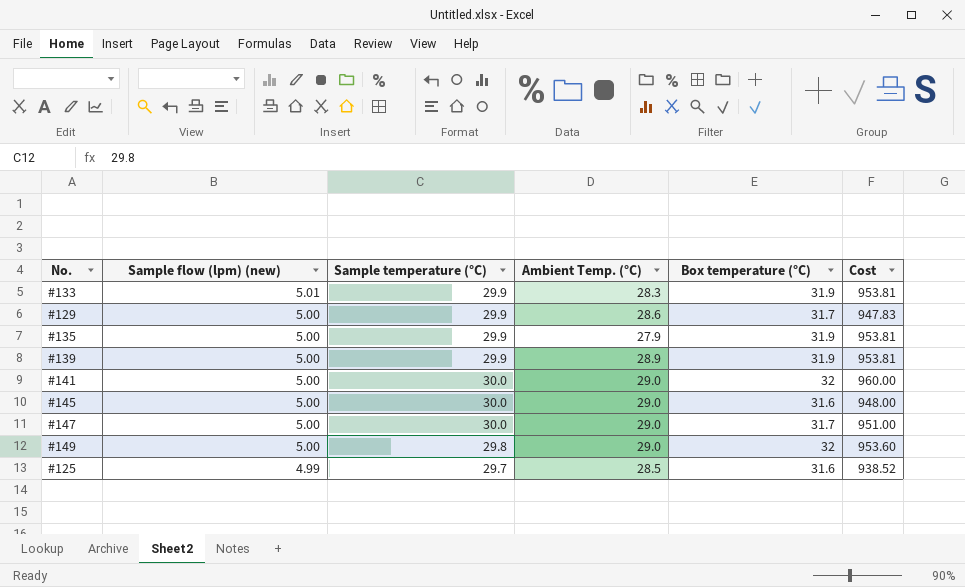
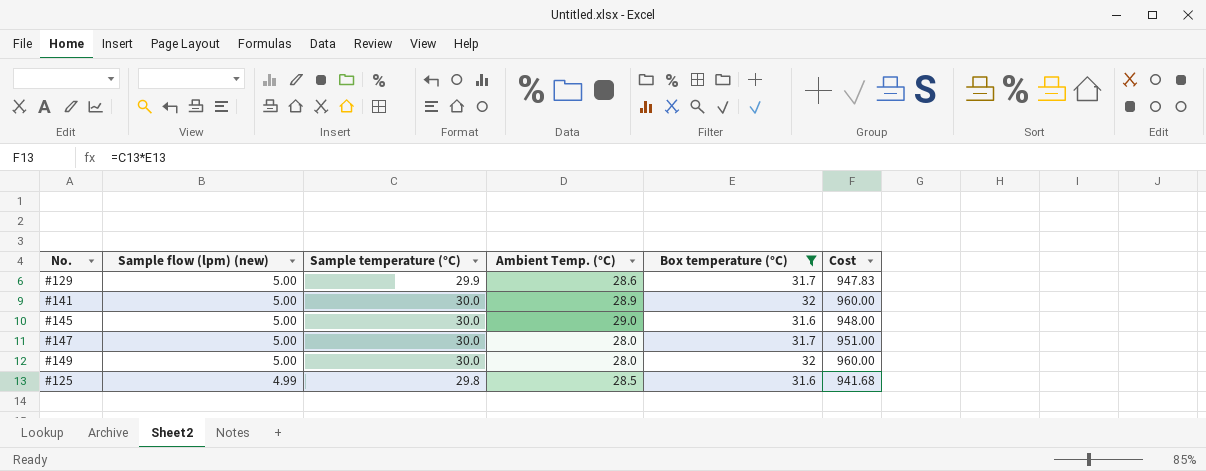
filter: none -> Box temperature (°C) != 31.9
#141 | Ambient Temp. (°C): 29.0 -> 28.9
#147 | Ambient Temp. (°C): 29.0 -> 28.0
#149 | Sample temperature (°C): 29.8 -> 30.0
#149 | Ambient Temp. (°C): 29.0 -> 28.0
#149 | Cost: 953.60 -> 960.00
#125 | Sample temperature (°C): 29.7 -> 29.8
#125 | Cost: 938.52 -> 941.68

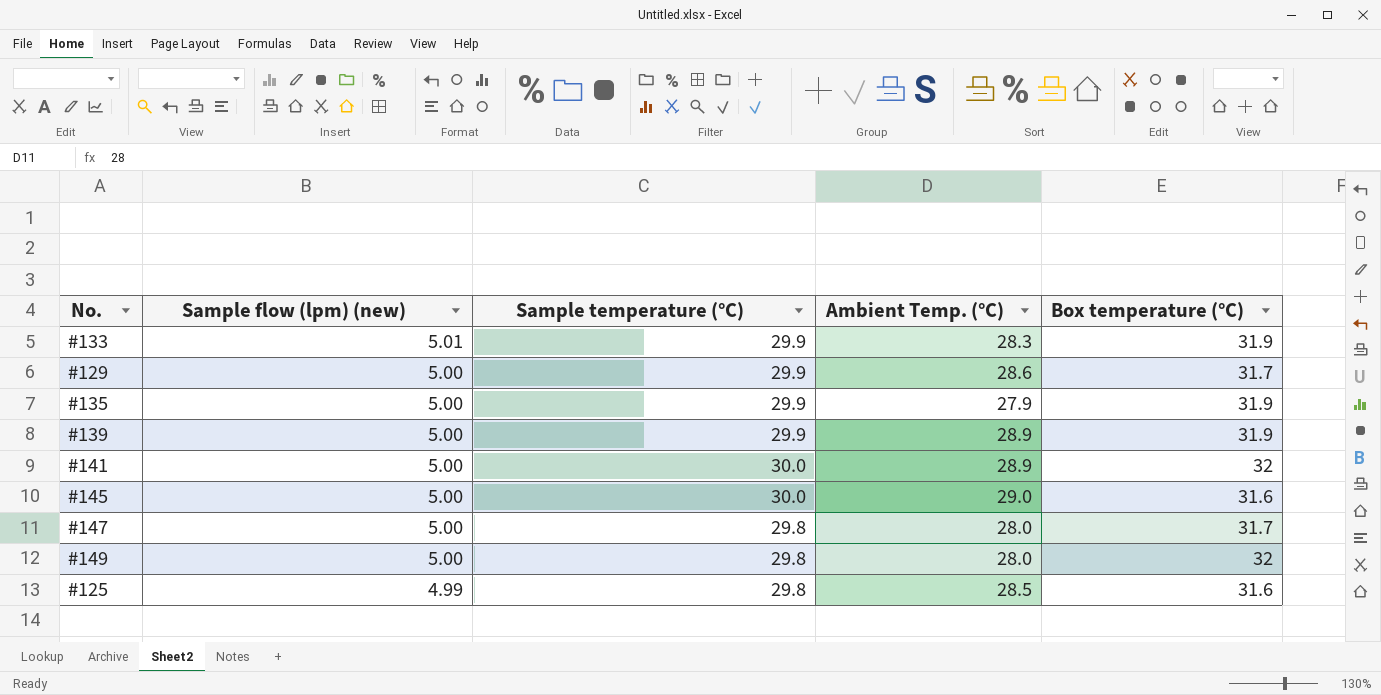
filter: Box temperature (°C) != 31.9 -> none
column Cost | formula: [Sample temperature (°C)] * [Box temperature (°C)] -> none
#147 | Sample temperature (°C): 30.0 -> 29.8
#149 | Sample temperature (°C): 30.0 -> 29.8

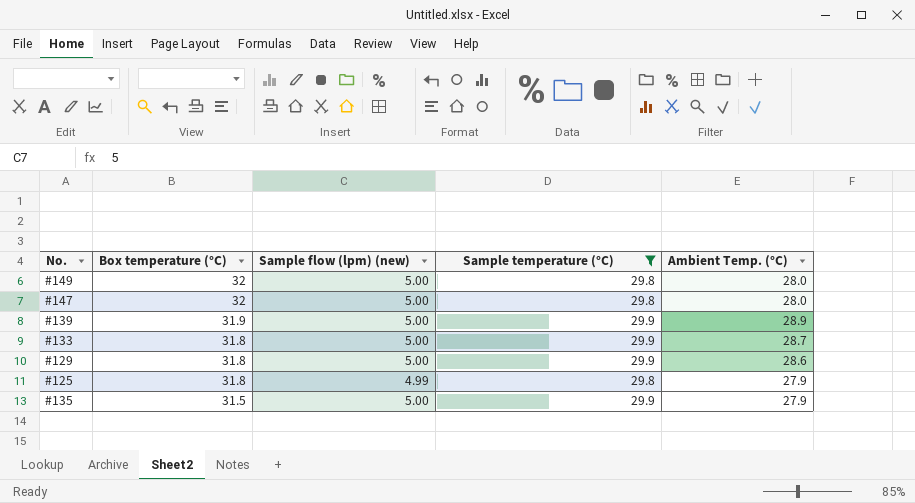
filter: none -> Sample temperature (°C) != 30.0
row order: Sample flow (lpm) (new) descending -> Box temperature (°C) descending
column Box temperature (°C) | position: 5 -> 2
#147 | Box temperature (°C): 31.7 -> 32
#133 | Box temperature (°C): 31.9 -> 31.8
#133 | Sample flow (lpm) (new): 5.01 -> 5.00
#133 | Ambient Temp. (°C): 28.3 -> 28.7
#129 | Box temperature (°C): 31.7 -> 31.8
#125 | Box temperature (°C): 31.6 -> 31.8
#125 | Ambient Temp. (°C): 28.5 -> 27.9
#135 | Box temperature (°C): 31.9 -> 31.5

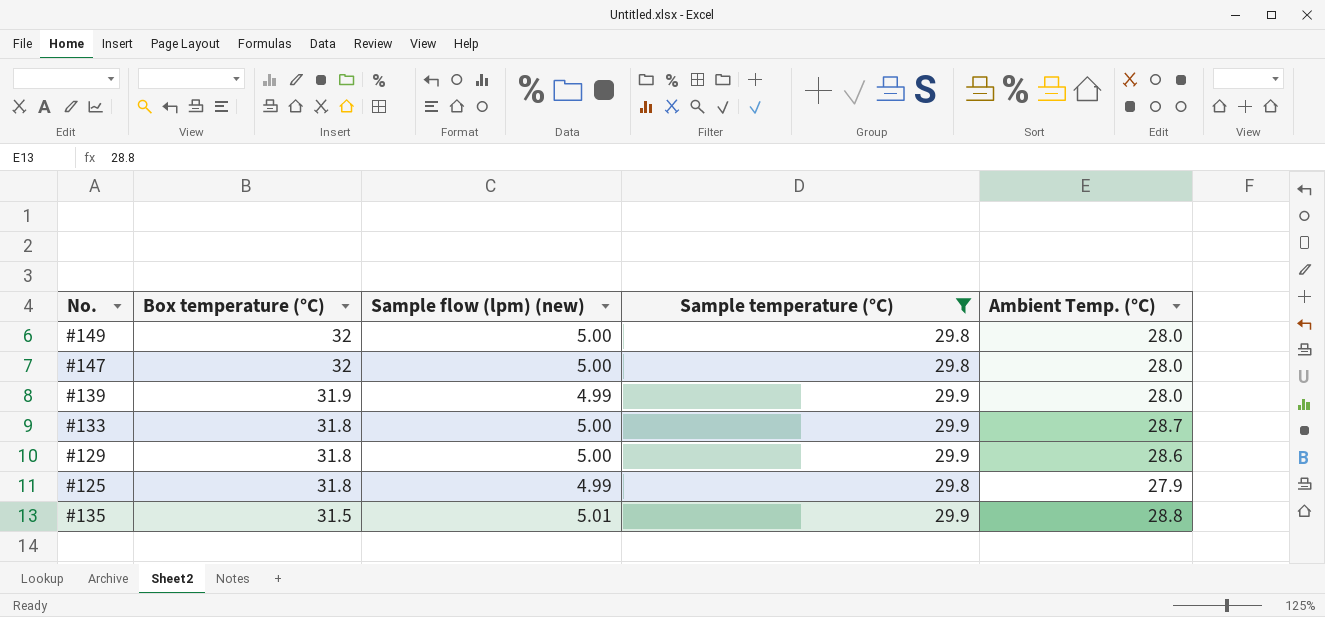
#139 | Sample flow (lpm) (new): 5.00 -> 4.99
#139 | Ambient Temp. (°C): 28.9 -> 28.0
#135 | Sample flow (lpm) (new): 5.00 -> 5.01
#135 | Ambient Temp. (°C): 27.9 -> 28.8

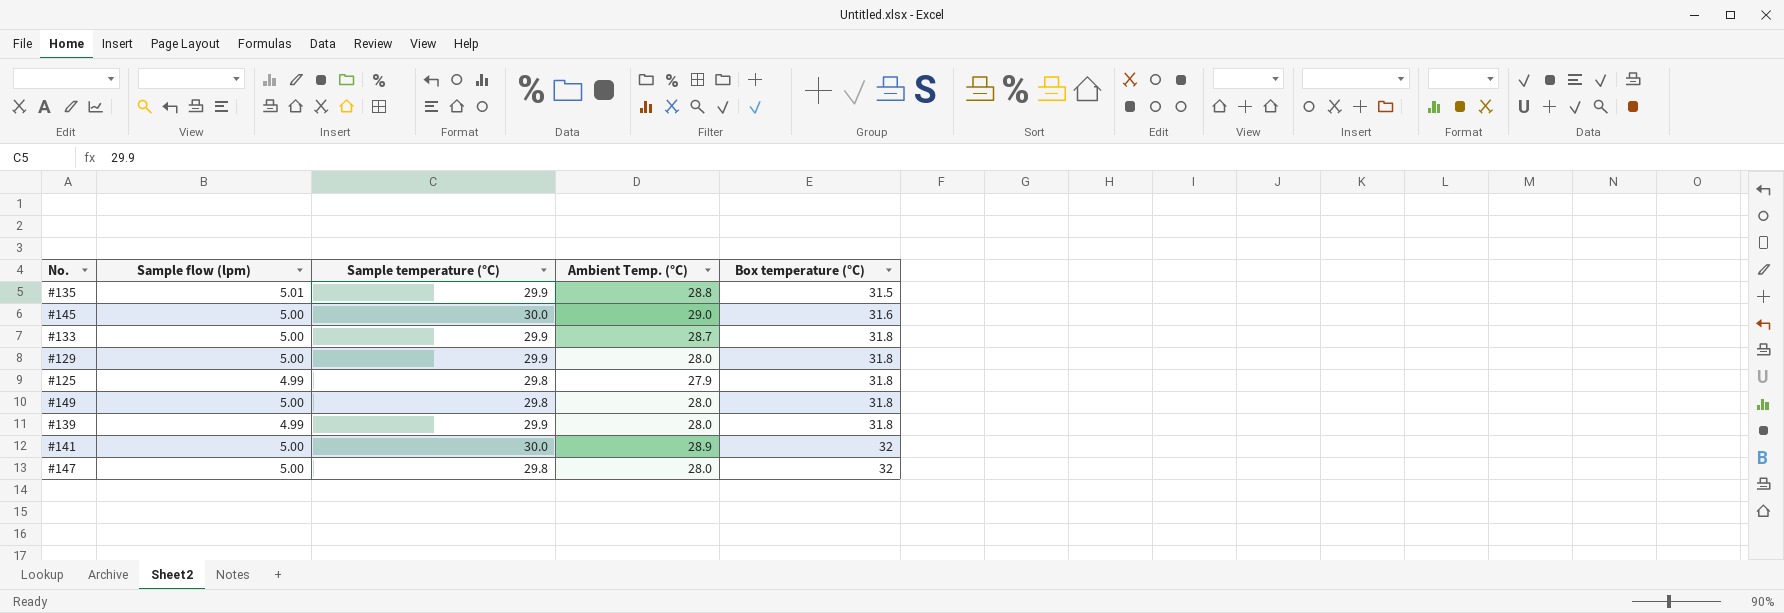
filter: Sample temperature (°C) != 30.0 -> none
row order: Box temperature (°C) descending -> Box temperature (°C) ascending
column name: Sample flow (lpm) (new) -> Sample flow (lpm)
column Box temperature (°C) | position: 2 -> 5
#129 | Ambient Temp. (°C): 28.6 -> 28.0
#149 | Box temperature (°C): 32 -> 31.8
#139 | Box temperature (°C): 31.9 -> 31.8

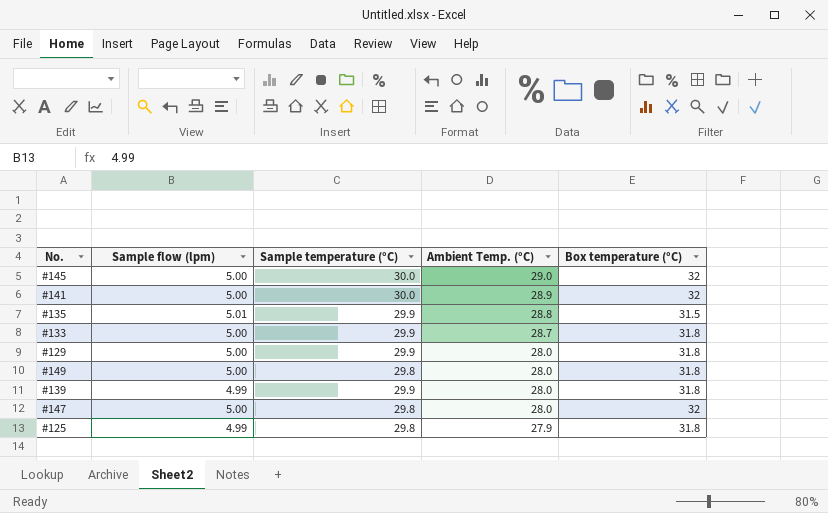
row order: Box temperature (°C) ascending -> Ambient Temp. (°C) descending
#145 | Box temperature (°C): 31.6 -> 32

